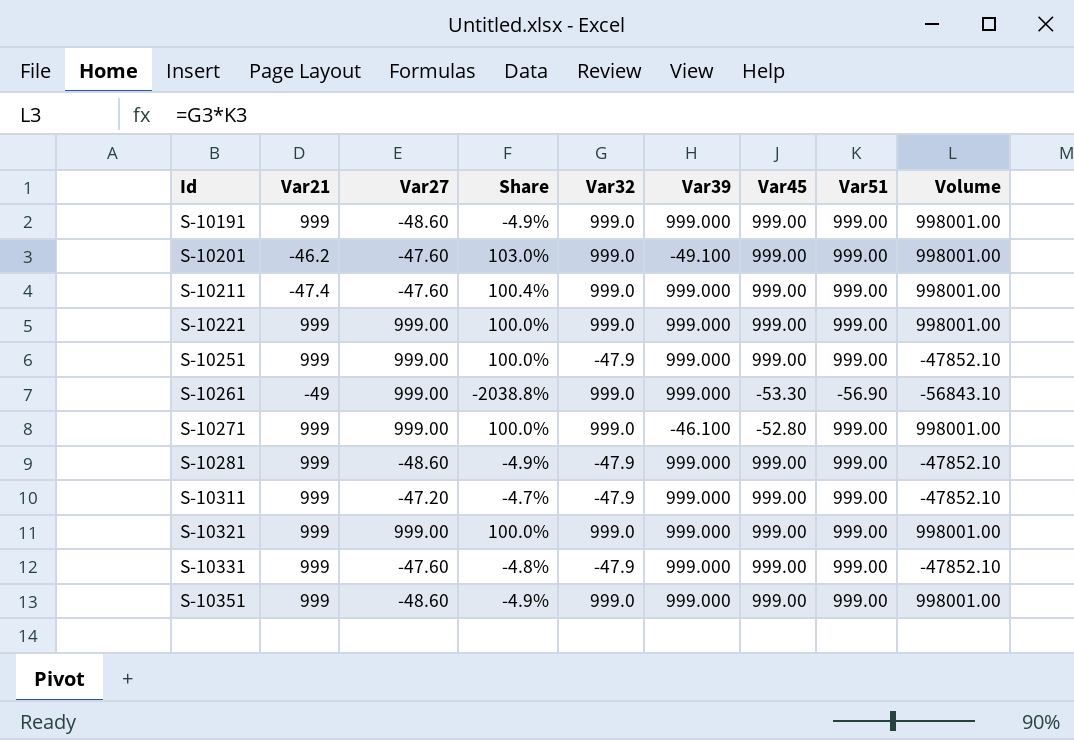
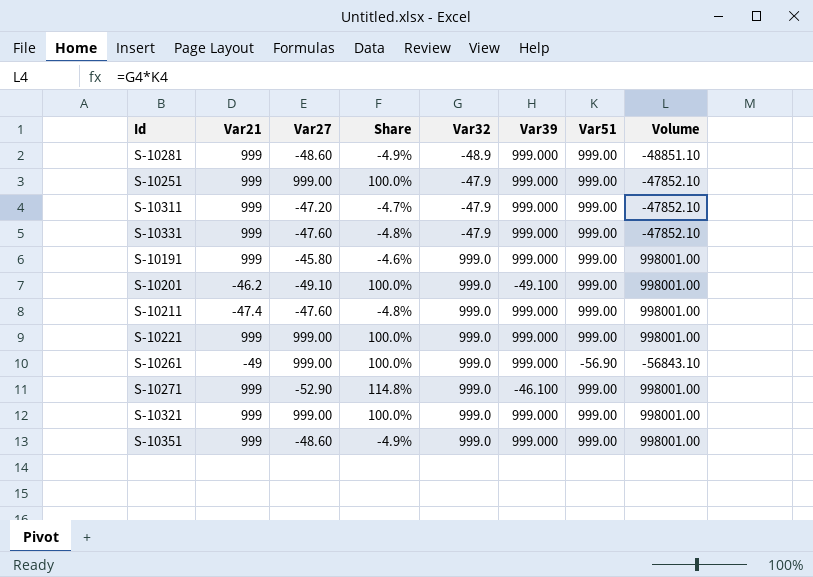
row order: Id ascending -> Var32 ascending
column Var45 | position: 7 -> none
column Share | formula: [Var27] / [Var21] -> [Var27] / [Var39]
S-10281 | Var32: -47.9 -> -48.9
S-10281 | Volume: -47852.10 -> -48851.10
S-10191 | Var27: -48.60 -> -45.80
S-10201 | Var27: -47.60 -> -49.10
S-10271 | Var27: 999.00 -> -52.90

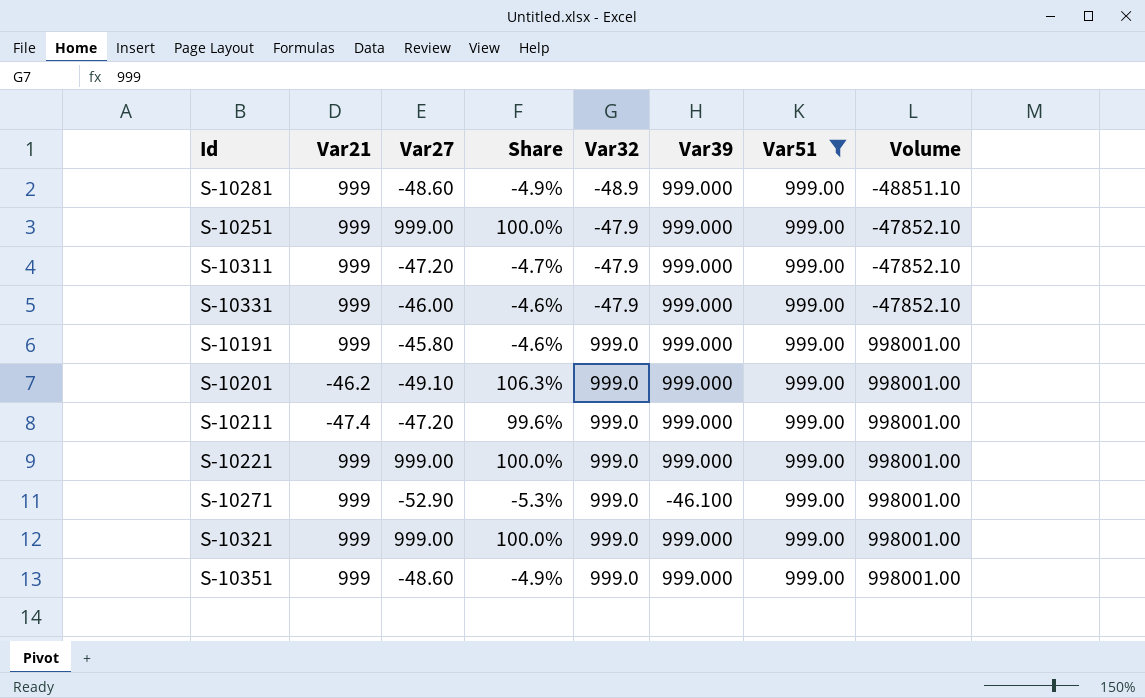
filter: none -> Var51 = 999.00
column Share | formula: [Var27] / [Var39] -> [Var27] / [Var21]
S-10331 | Var27: -47.60 -> -46.00
S-10201 | Var39: -49.100 -> 999.000
S-10211 | Var27: -47.60 -> -47.20

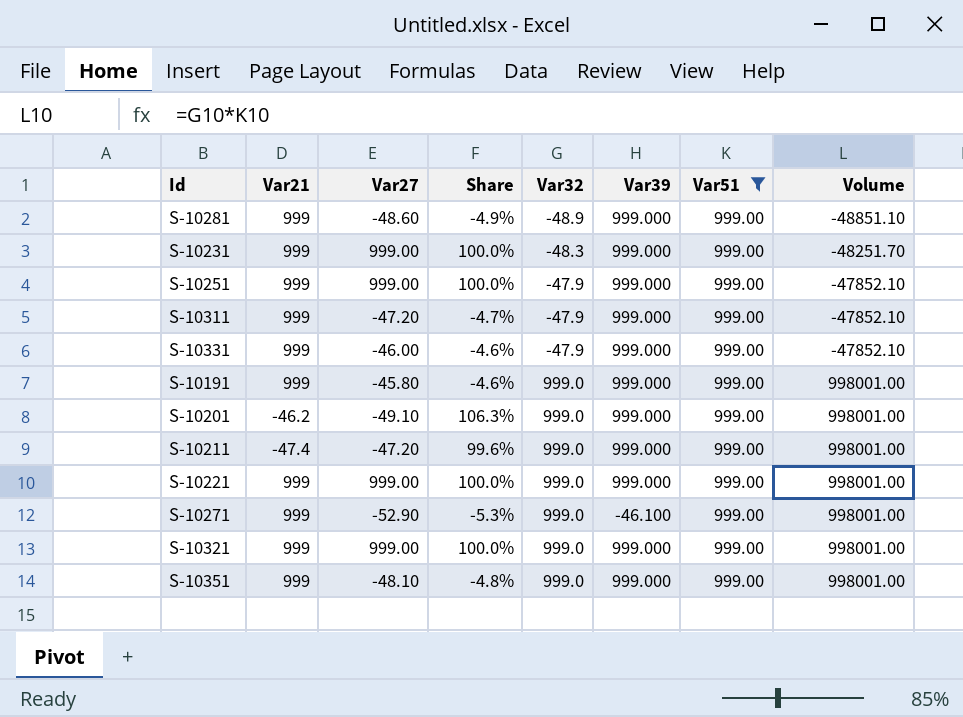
row S-10231: none -> 999 | 999.00 | 100.0% | -48.3 | 999.000 | 999.00 | -48251.70
S-10351 | Var27: -48.60 -> -48.10
S-10351 | Share: -4.9% -> -4.8%

